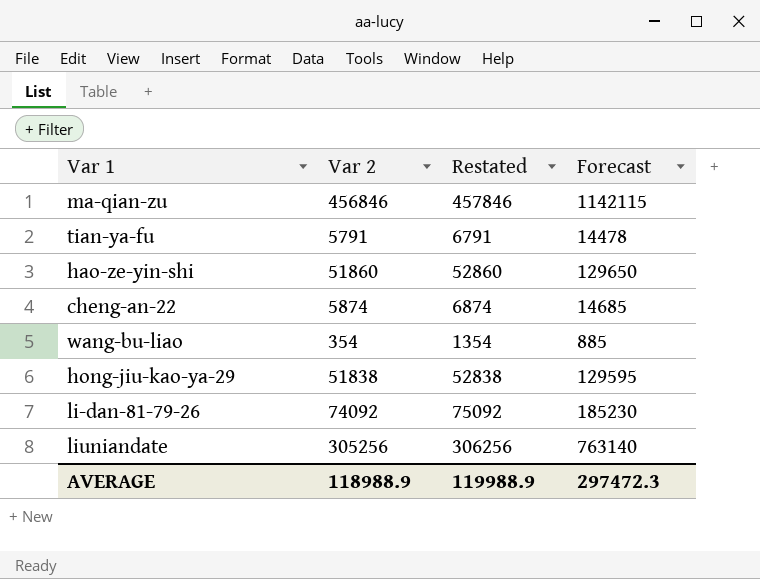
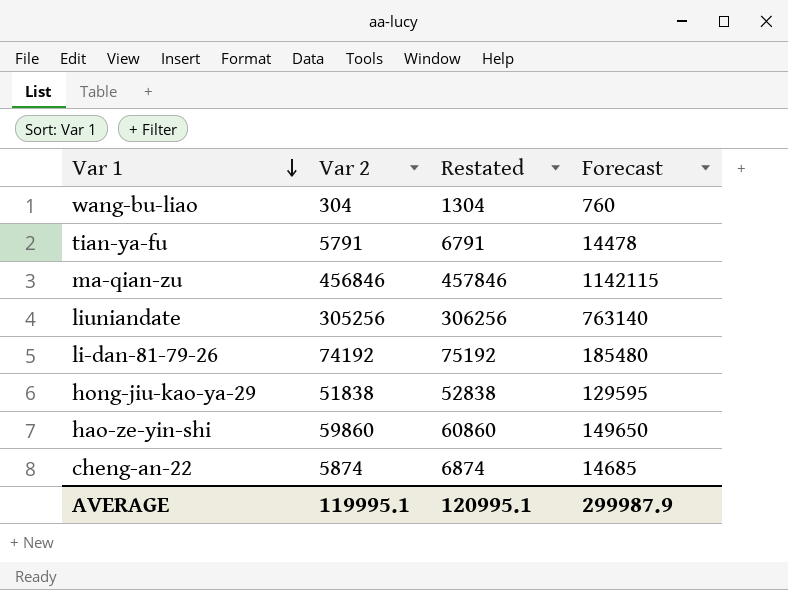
row order: none -> Var 1 descending
wang-bu-liao | Var 2: 354 -> 304
wang-bu-liao | Restated: 1354 -> 1304
wang-bu-liao | Forecast: 885 -> 760
li-dan-81-79-26 | Var 2: 74092 -> 74192
li-dan-81-79-26 | Restated: 75092 -> 75192
li-dan-81-79-26 | Forecast: 185230 -> 185480
hao-ze-yin-shi | Var 2: 51860 -> 59860
hao-ze-yin-shi | Restated: 52860 -> 60860
hao-ze-yin-shi | Forecast: 129650 -> 149650
AVERAGE | Var 2: 118988.9 -> 119995.1
AVERAGE | Restated: 119988.9 -> 120995.1
AVERAGE | Forecast: 297472.3 -> 299987.9

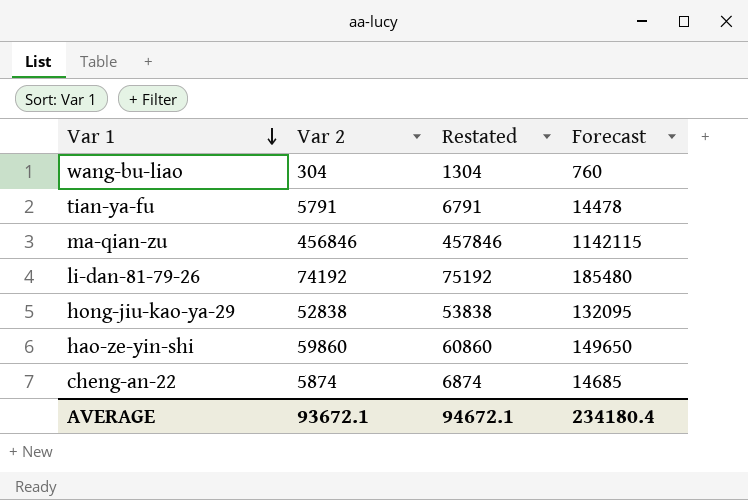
row liuniandate: 305256 | 306256 | 763140 -> none
hong-jiu-kao-ya-29 | Var 2: 51838 -> 52838
hong-jiu-kao-ya-29 | Restated: 52838 -> 53838
hong-jiu-kao-ya-29 | Forecast: 129595 -> 132095
AVERAGE | Var 2: 119995.1 -> 93672.1
AVERAGE | Restated: 120995.1 -> 94672.1
AVERAGE | Forecast: 299987.9 -> 234180.4

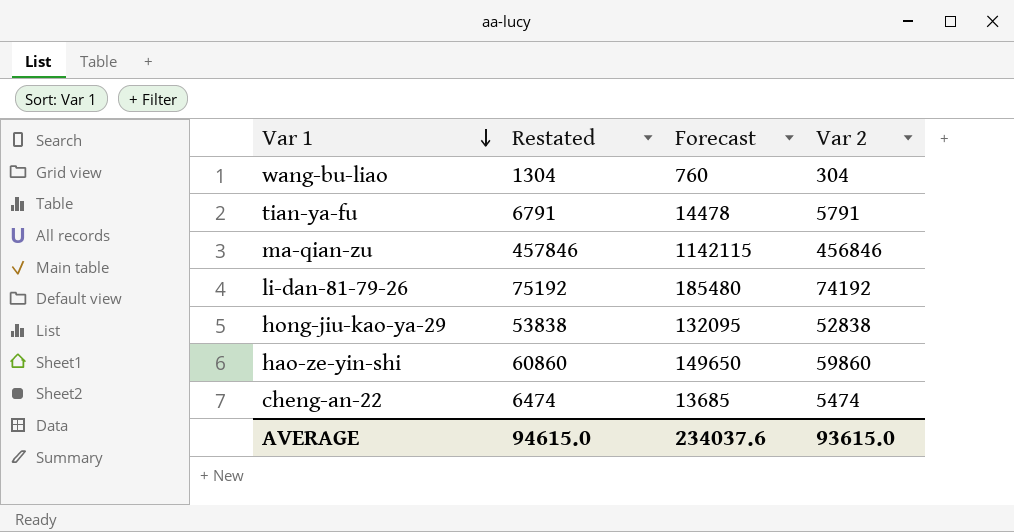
column Var 2 | position: 2 -> 4
cheng-an-22 | Restated: 6874 -> 6474
cheng-an-22 | Forecast: 14685 -> 13685
cheng-an-22 | Var 2: 5874 -> 5474
AVERAGE | Restated: 94672.1 -> 94615.0
AVERAGE | Forecast: 234180.4 -> 234037.6
AVERAGE | Var 2: 93672.1 -> 93615.0

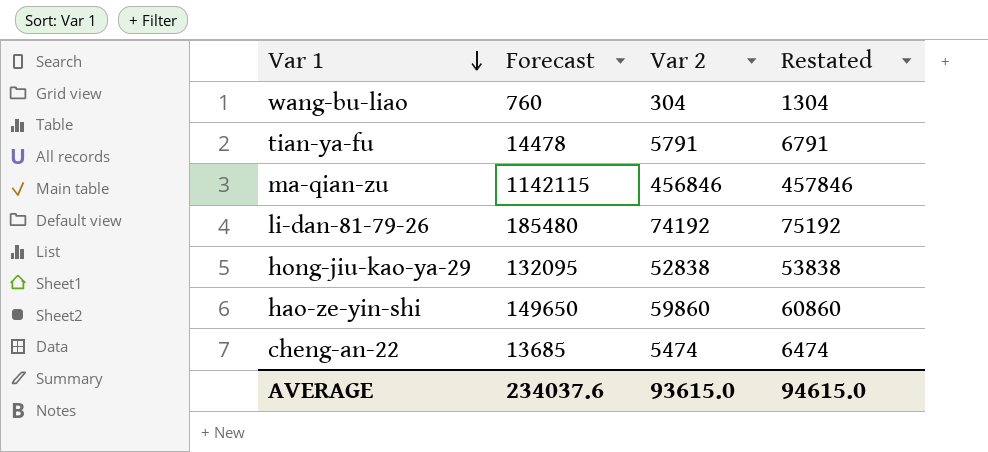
column Restated | position: 2 -> 4

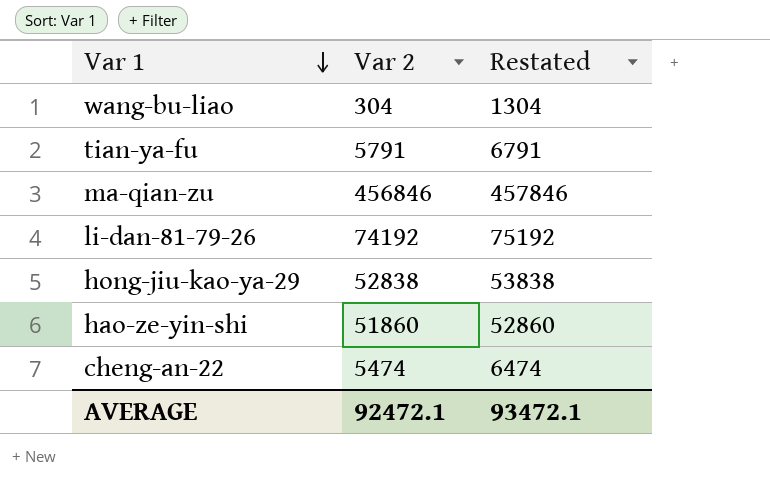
column Forecast | formula: [Var 2] * 2.5 -> none
hao-ze-yin-shi | Var 2: 59860 -> 51860
hao-ze-yin-shi | Restated: 60860 -> 52860
AVERAGE | Var 2: 93615.0 -> 92472.1
AVERAGE | Restated: 94615.0 -> 93472.1

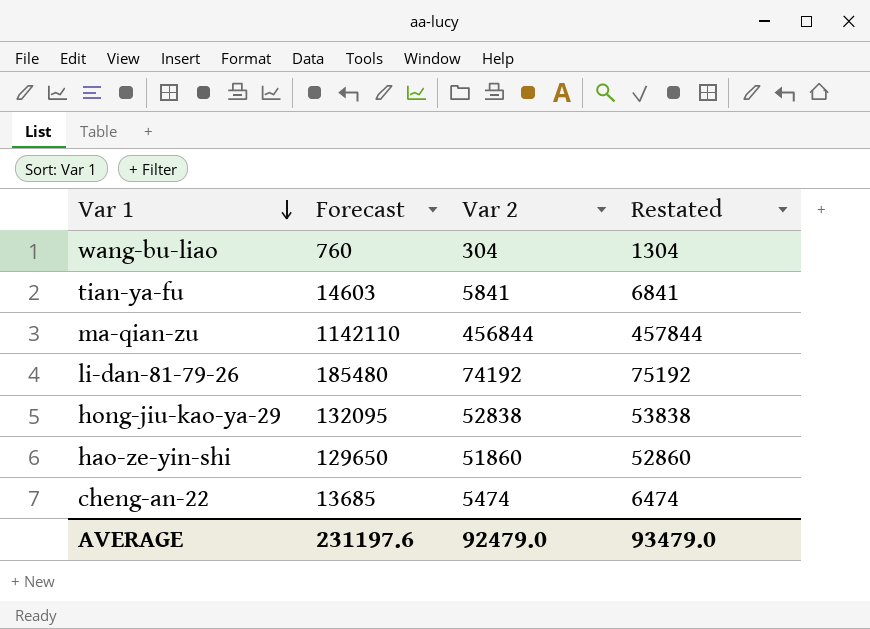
column Forecast | formula: none -> [Var 2] * 2.5
tian-ya-fu | Var 2: 5791 -> 5841
tian-ya-fu | Restated: 6791 -> 6841
ma-qian-zu | Var 2: 456846 -> 456844
ma-qian-zu | Restated: 457846 -> 457844
AVERAGE | Var 2: 92472.1 -> 92479.0
AVERAGE | Restated: 93472.1 -> 93479.0

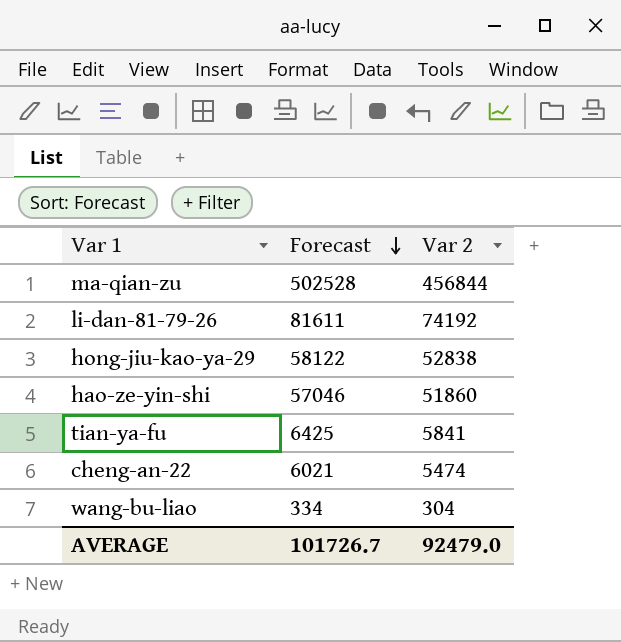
row order: Var 1 descending -> Forecast descending
column Restated | formula: [Var 2] + 1000 -> none
column Forecast | formula: [Var 2] * 2.5 -> [Var 2] * 1.1
AVERAGE | Forecast: 231197.6 -> 101726.7

